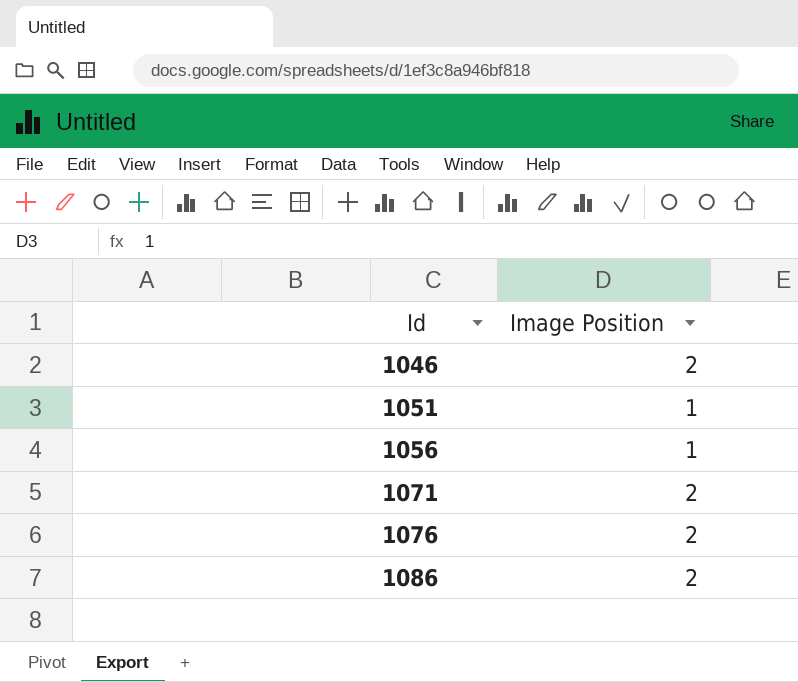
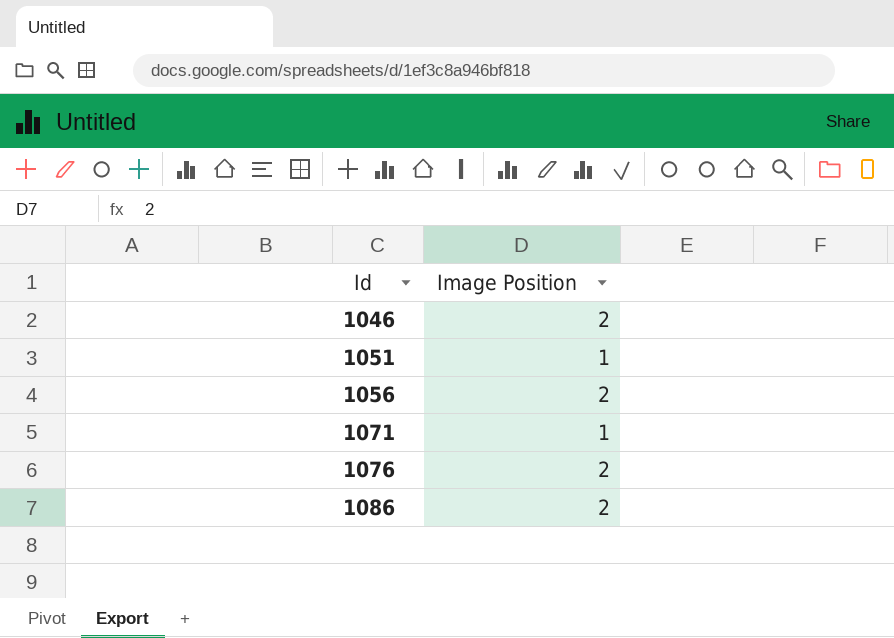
1056 | Image Position: 1 -> 2
1071 | Image Position: 2 -> 1

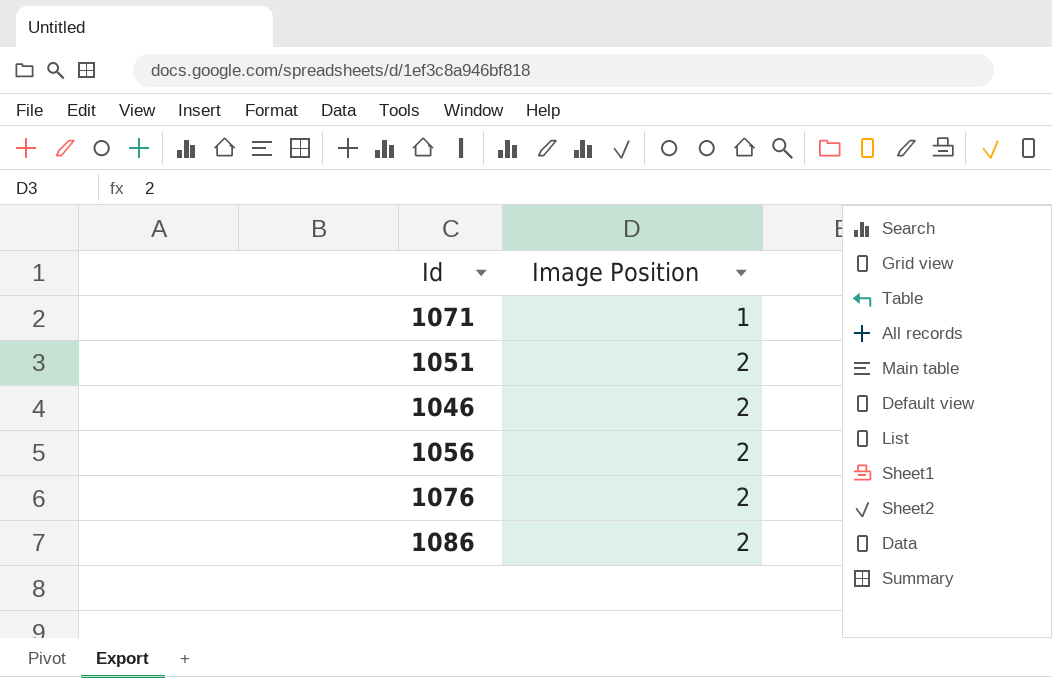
row order: Id ascending -> Image Position ascending
1051 | Image Position: 1 -> 2

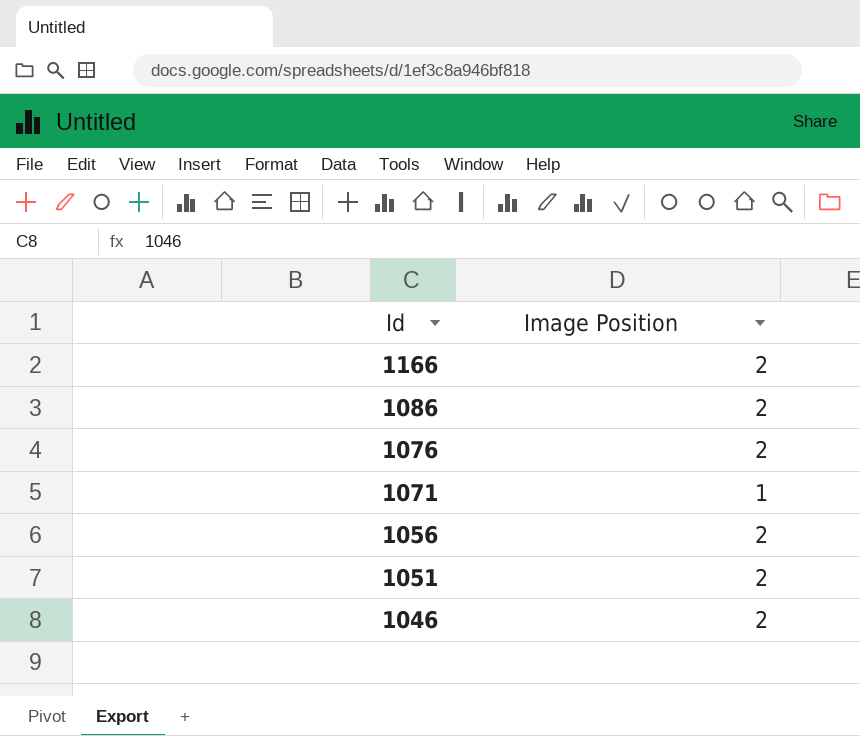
row order: Image Position ascending -> Id descending
row 1166: none -> 2

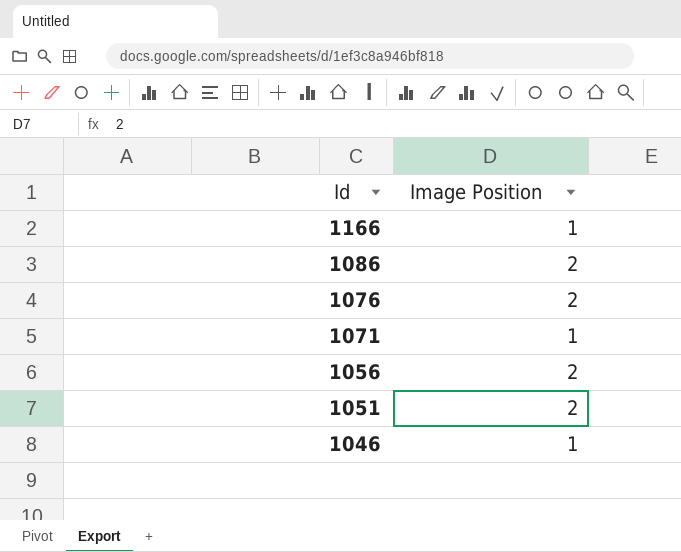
1166 | Image Position: 2 -> 1
1046 | Image Position: 2 -> 1

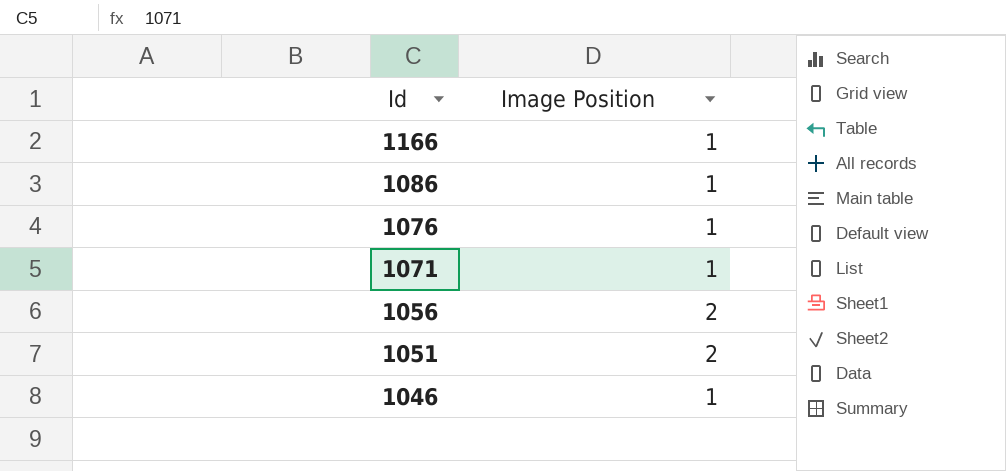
1086 | Image Position: 2 -> 1
1076 | Image Position: 2 -> 1

